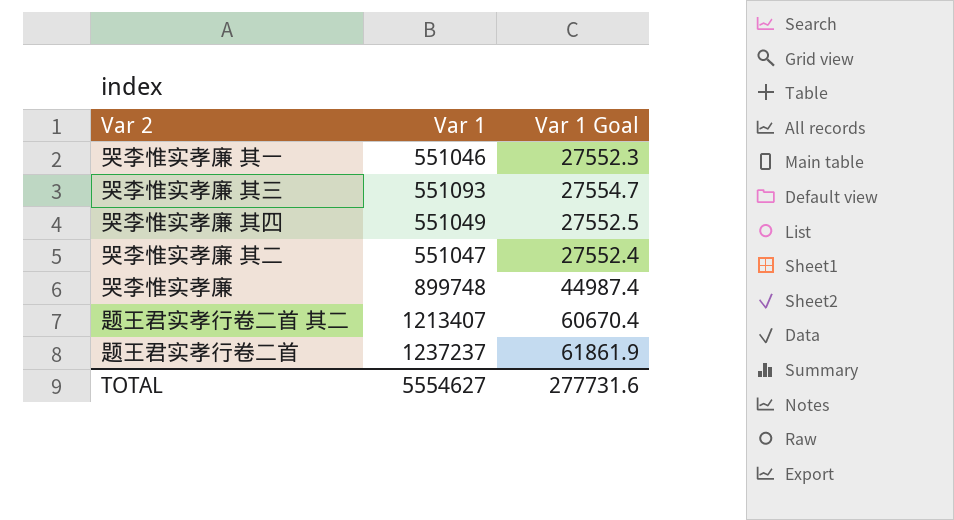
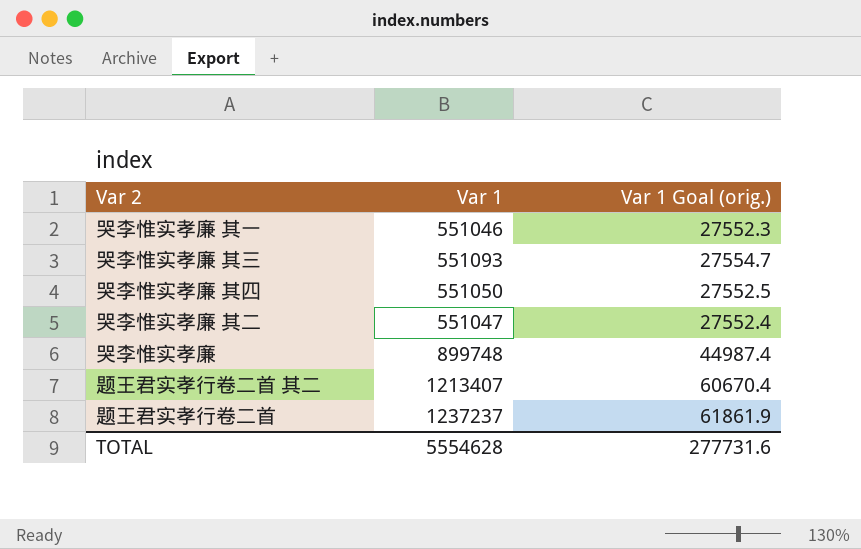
column name: Var 1 Goal -> Var 1 Goal (orig.)
哭李惟实孝廉 其四 | Var 1: 551049 -> 551050
TOTAL | Var 1: 5554627 -> 5554628

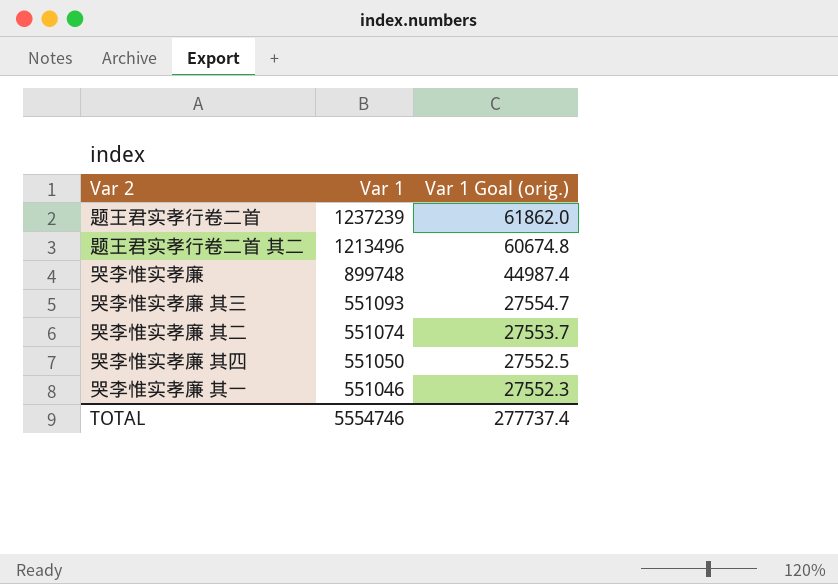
row order: none -> Var 1 descending
题王君实孝行卷二首 | Var 1: 1237237 -> 1237239
题王君实孝行卷二首 | Var 1 Goal (orig.): 61861.9 -> 61862.0
题王君实孝行卷二首 其二 | Var 1: 1213407 -> 1213496
题王君实孝行卷二首 其二 | Var 1 Goal (orig.): 60670.4 -> 60674.8
哭李惟实孝廉 其二 | Var 1: 551047 -> 551074
哭李惟实孝廉 其二 | Var 1 Goal (orig.): 27552.4 -> 27553.7
TOTAL | Var 1: 5554628 -> 5554746
TOTAL | Var 1 Goal (orig.): 277731.6 -> 277737.4

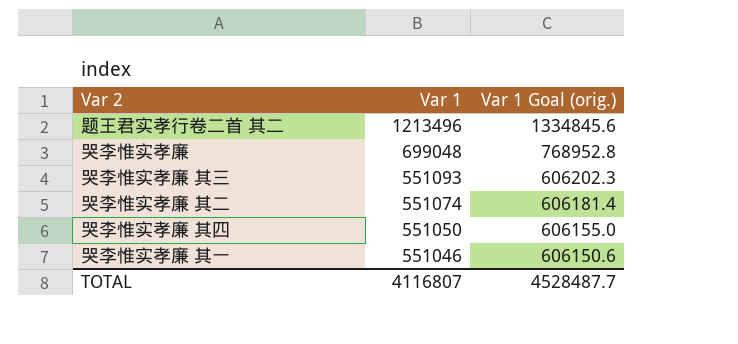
column Var 1 Goal (orig.) | formula: [Var 1] * 0.05 -> [Var 1] * 1.1
row 题王君实孝行卷二首: 1237239 | 61862.0 -> none
哭李惟实孝廉 | Var 1: 899748 -> 699048
TOTAL | Var 1: 5554746 -> 4116807
TOTAL | Var 1 Goal (orig.): 277737.4 -> 4528487.7

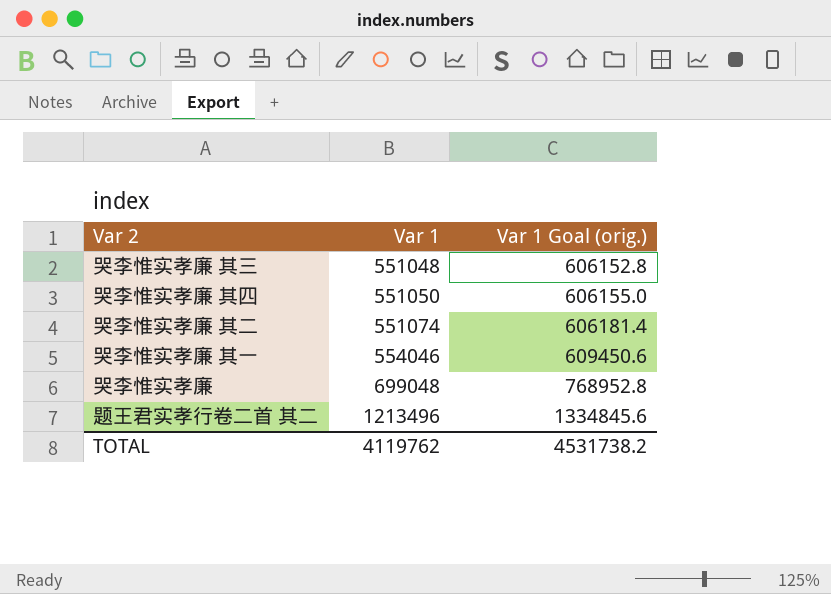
row order: Var 1 descending -> Var 1 ascending
哭李惟实孝廉 其三 | Var 1: 551093 -> 551048
哭李惟实孝廉 其三 | Var 1 Goal (orig.): 606202.3 -> 606152.8
哭李惟实孝廉 其一 | Var 1: 551046 -> 554046
哭李惟实孝廉 其一 | Var 1 Goal (orig.): 606150.6 -> 609450.6
TOTAL | Var 1: 4116807 -> 4119762
TOTAL | Var 1 Goal (orig.): 4528487.7 -> 4531738.2

